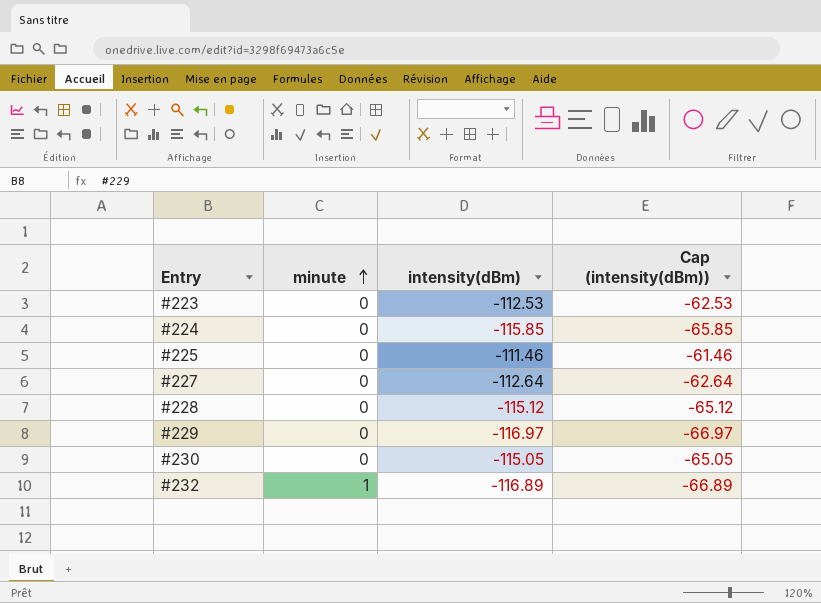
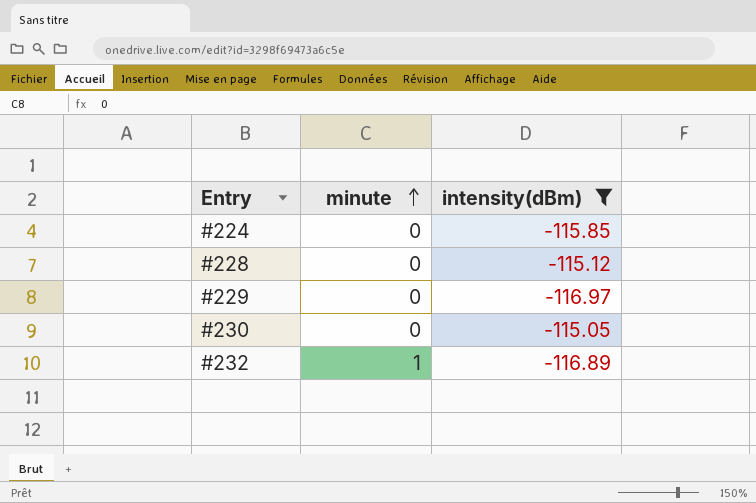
filter: none -> intensity(dBm) <= -115.05
column Cap (intensity(dBm)) | formula: [intensity(dBm)] + 50 -> none

